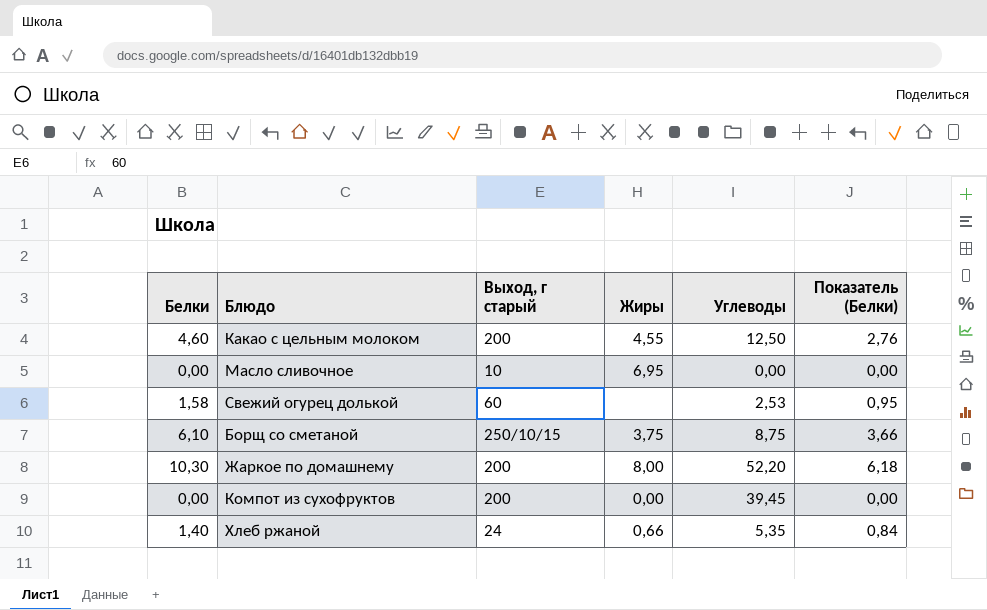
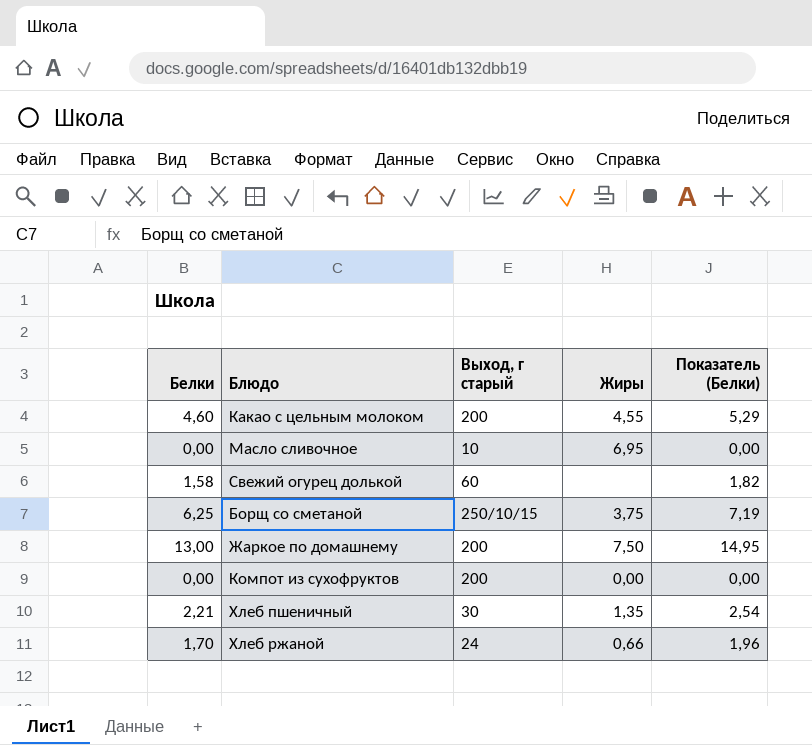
column Углеводы | position: 5 -> none
column Показатель (Белки) | formula: [Белки] * 0,6 -> [Белки] * 1,15
Борщ со сметаной | Белки: 6,10 -> 6,25
Жаркое по домашнему | Белки: 10,30 -> 13,00
Жаркое по домашнему | Жиры: 8,00 -> 7,50
row Хлеб пшеничный: none -> 2,21 | 30 | 1,35 | 2,54
Хлеб ржаной | Белки: 1,40 -> 1,70

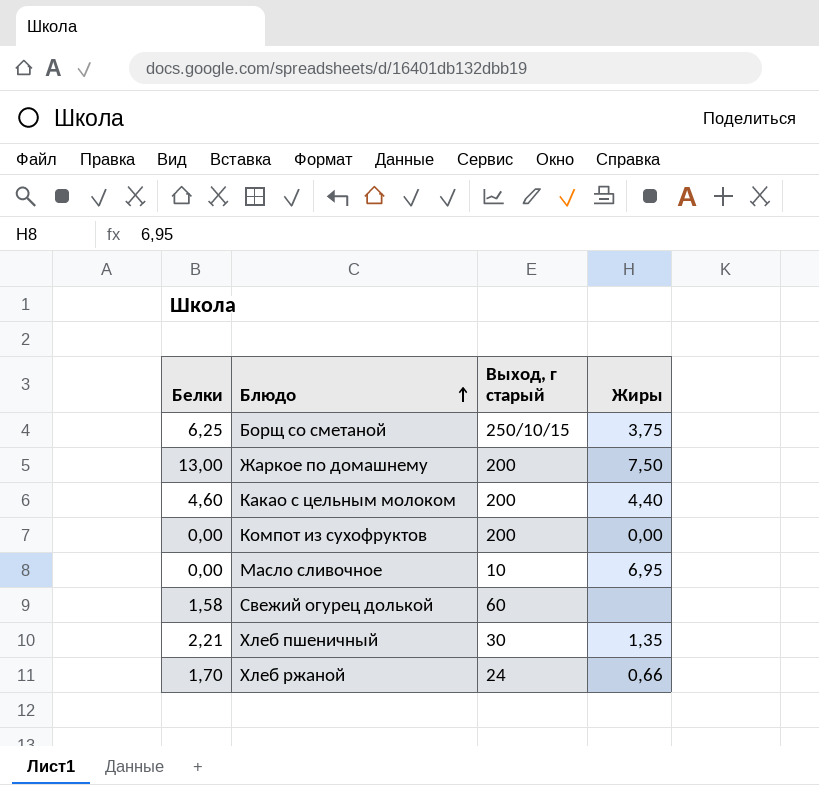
row order: none -> Блюдо ascending
column Показатель (Белки) | formula: [Белки] * 1,15 -> none
Какао с цельным молоком | Жиры: 4,55 -> 4,40

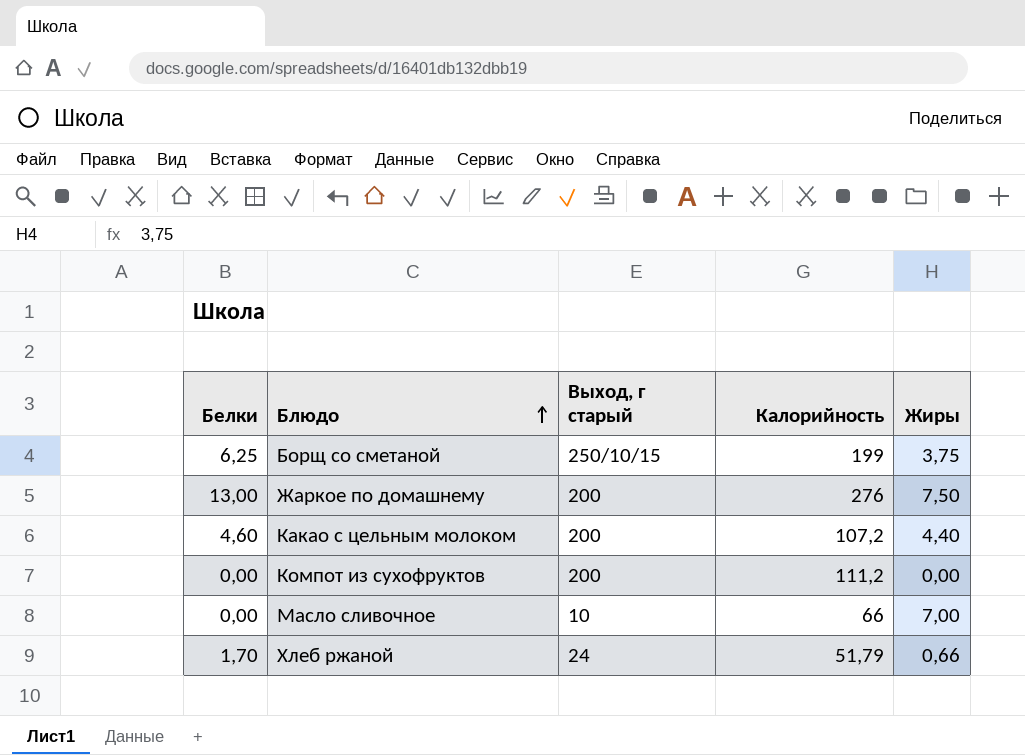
column Калорийность | position: none -> 4
row Свежий огурец долькой: 1,58 | 60 | none -> none
row Хлеб пшеничный: 2,21 | 30 | 1,35 -> none
Масло сливочное | Жиры: 6,95 -> 7,00

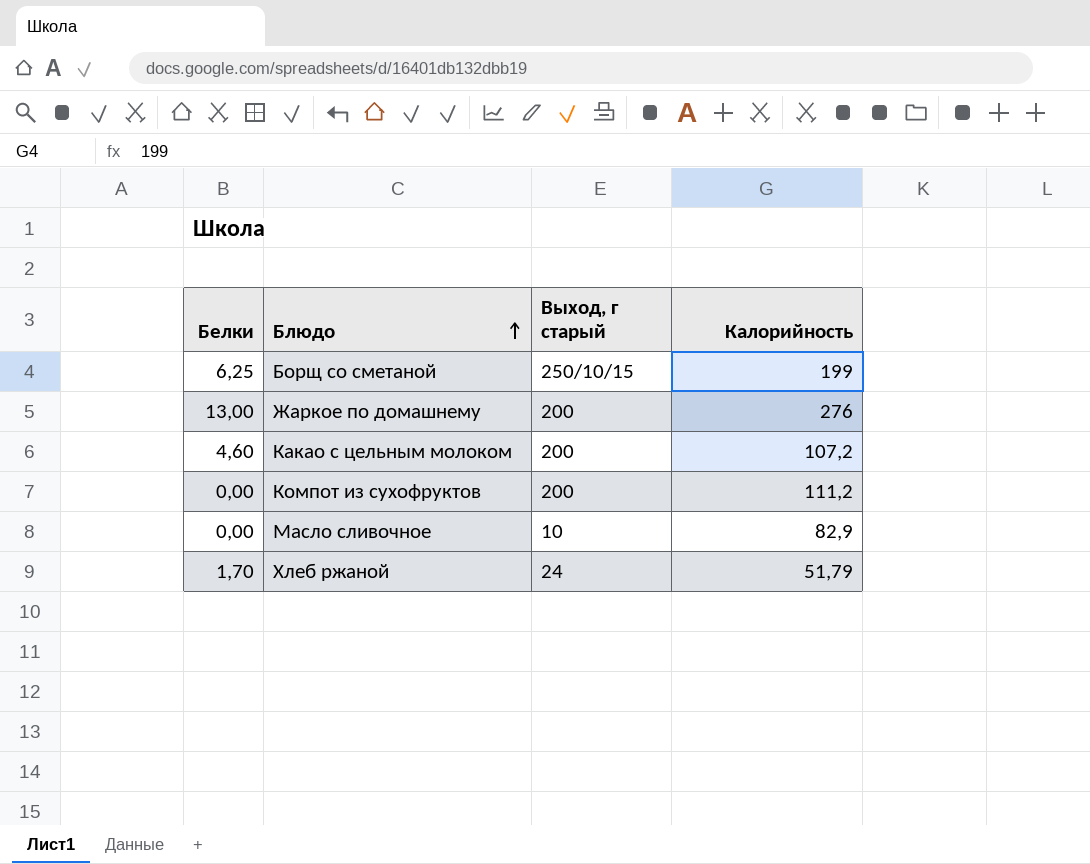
column Жиры | position: 5 -> none
Масло сливочное | Калорийность: 66 -> 82,9

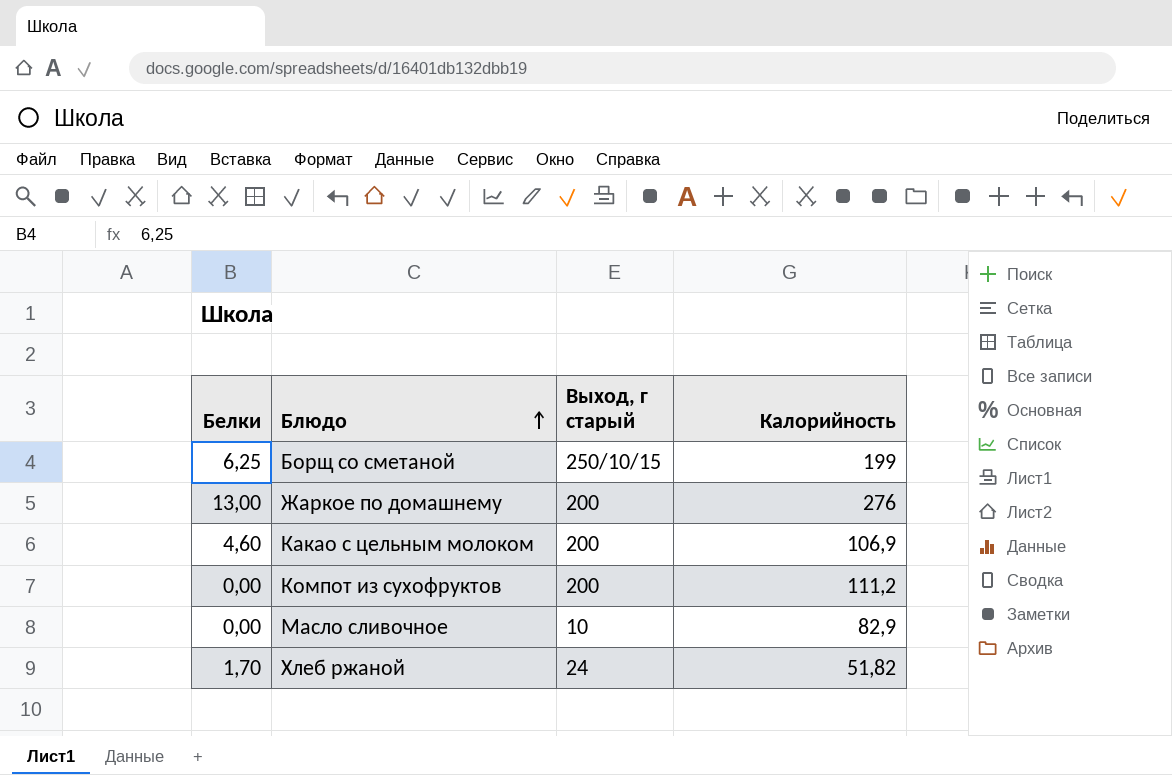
Какао с цельным молоком | Калорийность: 107,2 -> 106,9
Хлеб ржаной | Калорийность: 51,79 -> 51,82

